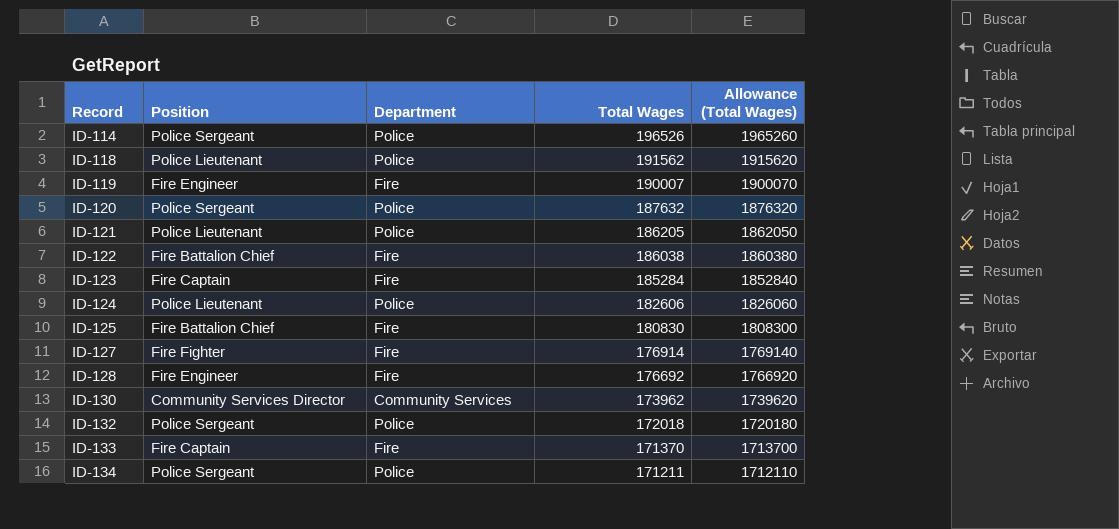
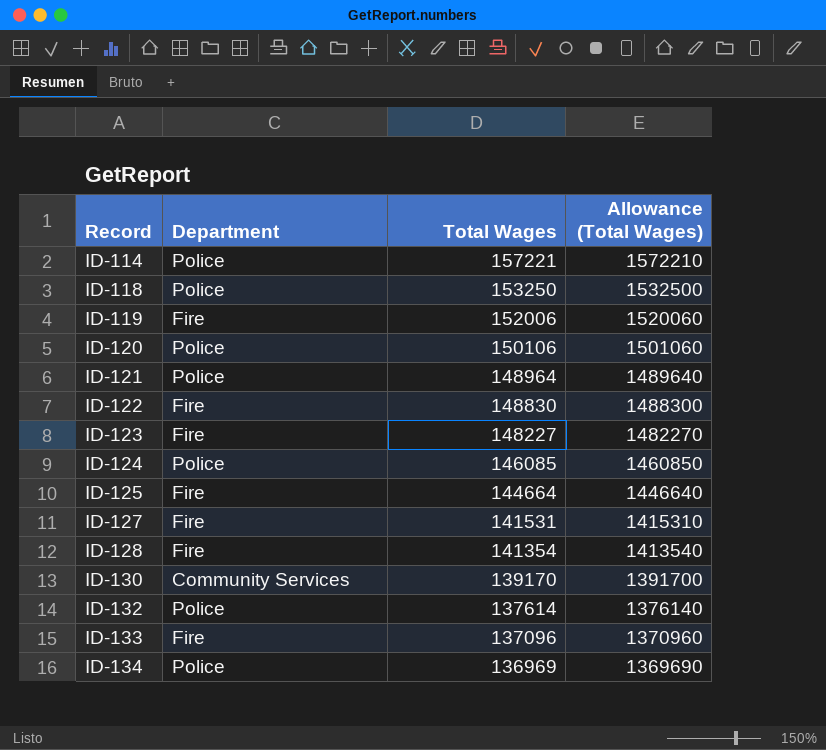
column Position | position: 2 -> none
ID-114 | Total Wages: 196526 -> 157221
ID-114 | Allowance (Total Wages): 1965260 -> 1572210
ID-118 | Total Wages: 191562 -> 153250
ID-118 | Allowance (Total Wages): 1915620 -> 1532500
ID-119 | Total Wages: 190007 -> 152006
ID-119 | Allowance (Total Wages): 1900070 -> 1520060
ID-120 | Total Wages: 187632 -> 150106
ID-120 | Allowance (Total Wages): 1876320 -> 1501060
ID-121 | Total Wages: 186205 -> 148964
ID-121 | Allowance (Total Wages): 1862050 -> 1489640
ID-122 | Total Wages: 186038 -> 148830
ID-122 | Allowance (Total Wages): 1860380 -> 1488300
ID-123 | Total Wages: 185284 -> 148227
ID-123 | Allowance (Total Wages): 1852840 -> 1482270
ID-124 | Total Wages: 182606 -> 146085
ID-124 | Allowance (Total Wages): 1826060 -> 1460850
ID-125 | Total Wages: 180830 -> 144664
ID-125 | Allowance (Total Wages): 1808300 -> 1446640
ID-127 | Total Wages: 176914 -> 141531
ID-127 | Allowance (Total Wages): 1769140 -> 1415310
ID-128 | Total Wages: 176692 -> 141354
ID-128 | Allowance (Total Wages): 1766920 -> 1413540
ID-130 | Total Wages: 173962 -> 139170
ID-130 | Allowance (Total Wages): 1739620 -> 1391700
ID-132 | Total Wages: 172018 -> 137614
ID-132 | Allowance (Total Wages): 1720180 -> 1376140
ID-133 | Total Wages: 171370 -> 137096
ID-133 | Allowance (Total Wages): 1713700 -> 1370960
ID-134 | Total Wages: 171211 -> 136969
ID-134 | Allowance (Total Wages): 1712110 -> 1369690

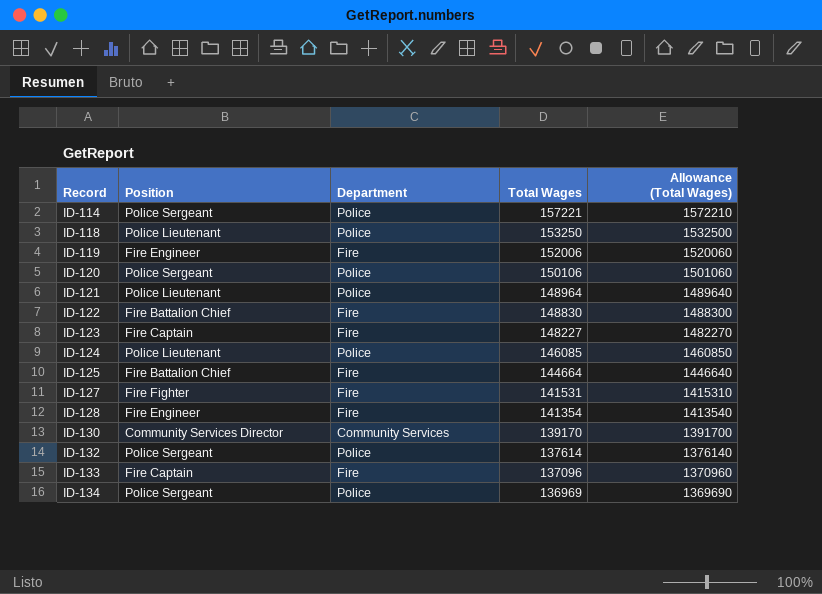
column Position | position: none -> 2

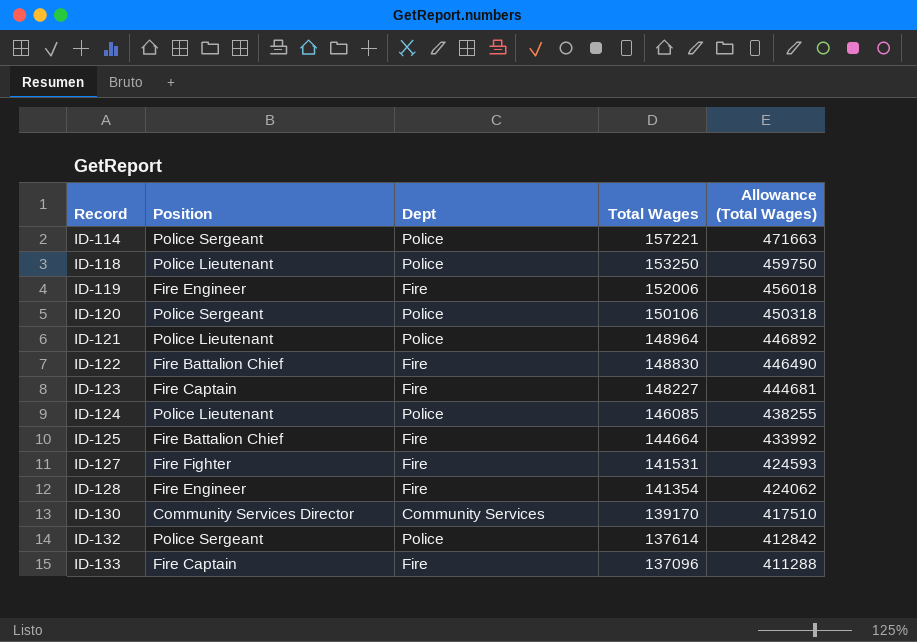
column name: Department -> Dept
column Allowance (Total Wages) | formula: [Total Wages] * 10 -> [Total Wages] * 3
row ID-134: Police Sergeant | Police | 136969 | 1369690 -> none

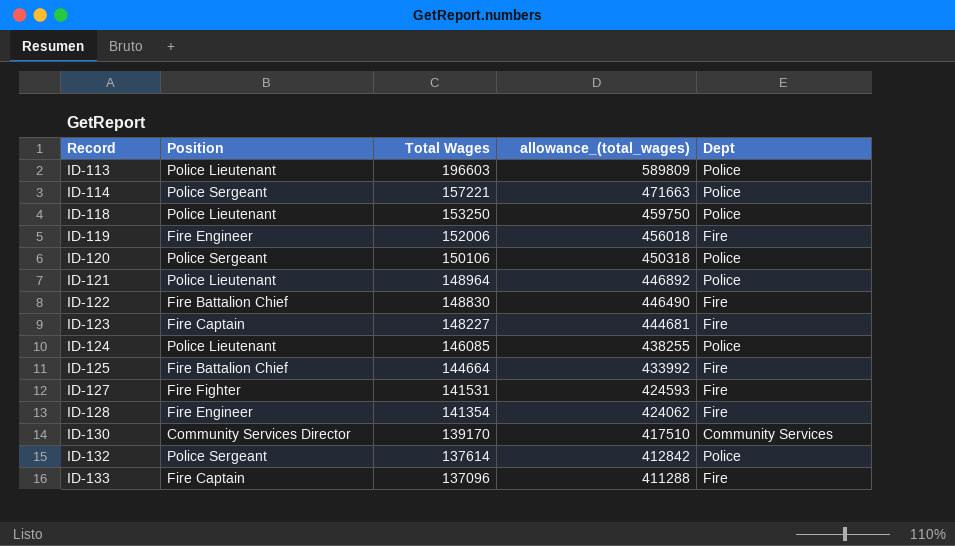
column name: Allowance (Total Wages) -> allowance_(total_wages)
column Dept | position: 3 -> 5
row ID-113: none -> Police Lieutenant | 196603 | 589809 | Police

